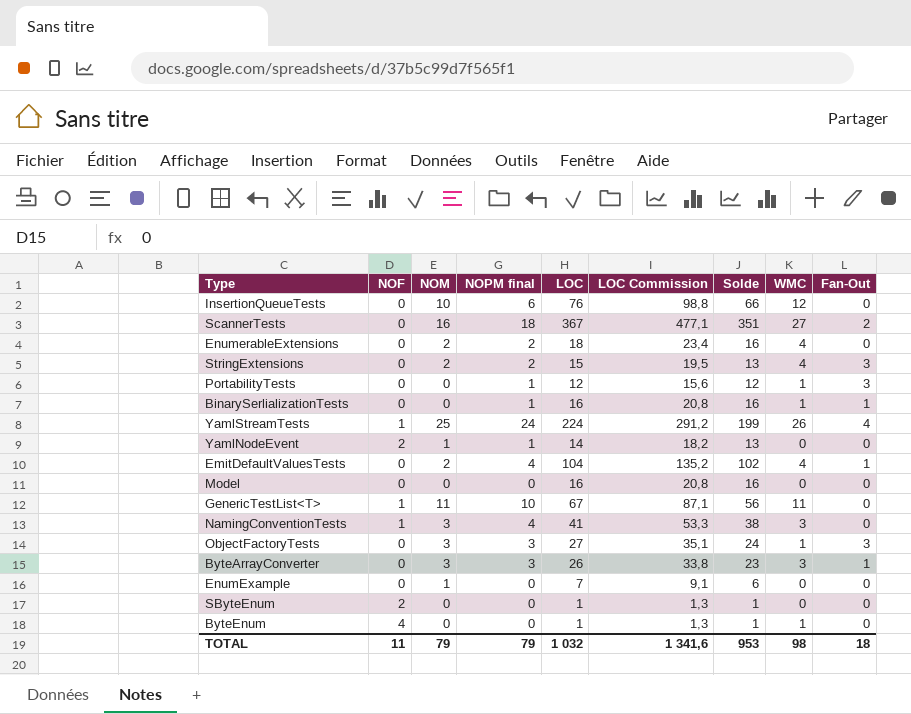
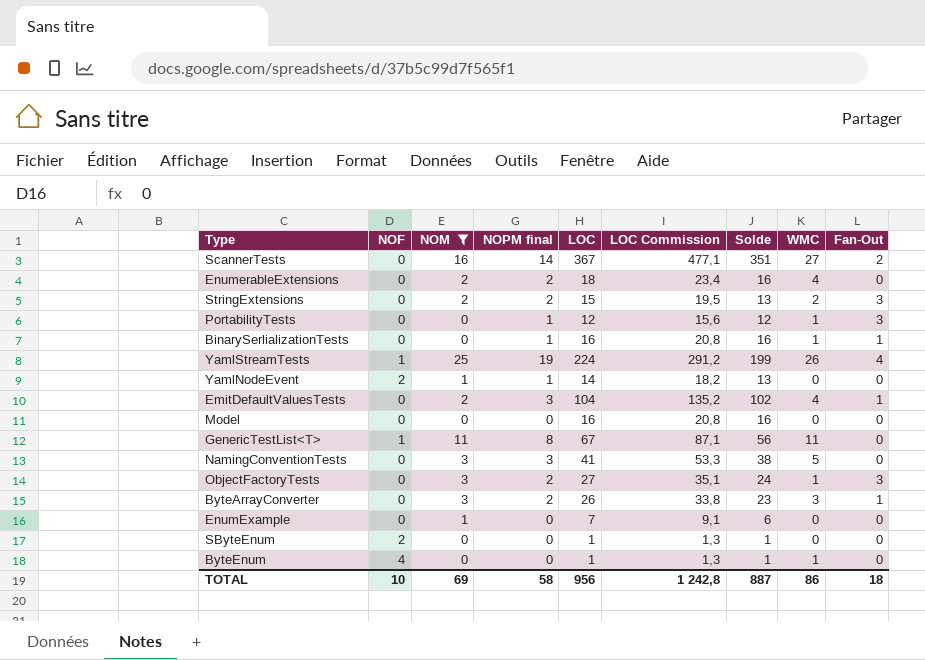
filter: none -> NOM != 10
ScannerTests | NOPM final: 18 -> 14
StringExtensions | WMC: 4 -> 2
YamlStreamTests | NOPM final: 24 -> 19
EmitDefaultValuesTests | NOPM final: 4 -> 3
GenericTestList<T> | NOPM final: 10 -> 8
NamingConventionTests | NOF: 1 -> 0
NamingConventionTests | NOPM final: 4 -> 3
NamingConventionTests | WMC: 3 -> 5
ObjectFactoryTests | NOPM final: 3 -> 2
ByteArrayConverter | NOPM final: 3 -> 2
TOTAL | NOF: 11 -> 10
TOTAL | NOM: 79 -> 69
TOTAL | NOPM final: 79 -> 58
TOTAL | LOC: 1 032 -> 956
TOTAL | LOC Commission: 1 341,6 -> 1 242,8
TOTAL | Solde: 953 -> 887
TOTAL | WMC: 98 -> 86

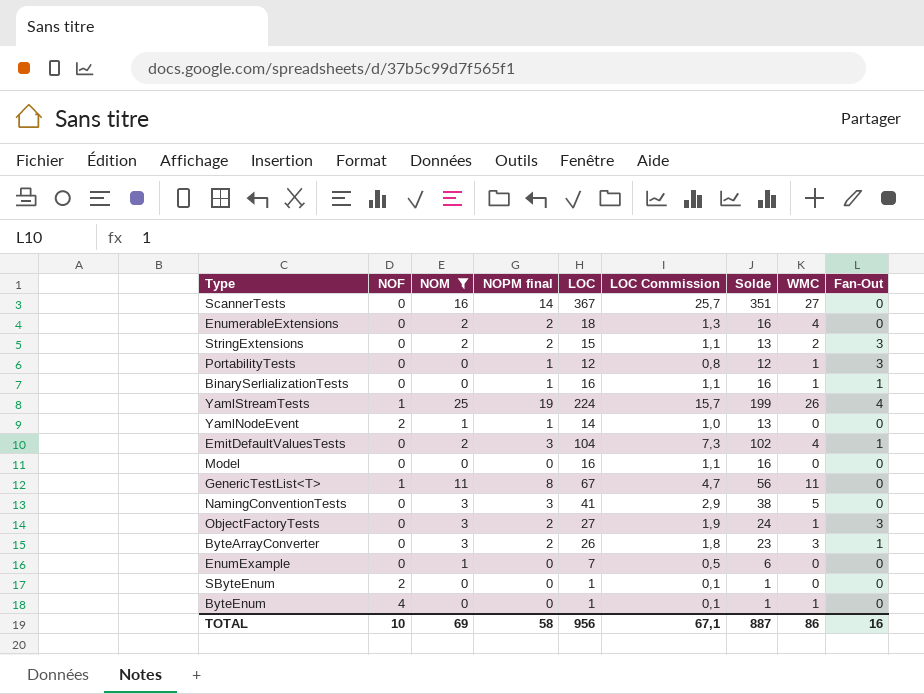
column LOC Commission | formula: [LOC] * 1,3 -> [LOC] * 0,07
ScannerTests | Fan-Out: 2 -> 0
TOTAL | LOC Commission: 1 242,8 -> 67,1
TOTAL | Fan-Out: 18 -> 16

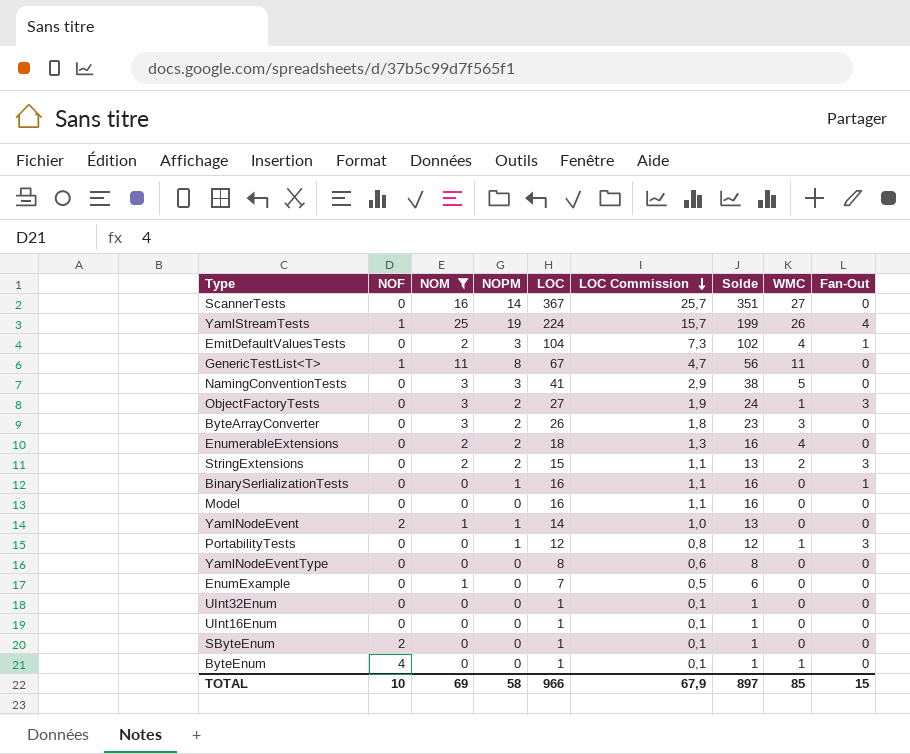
row order: none -> LOC Commission descending
column name: NOPM final -> NOPM
ByteArrayConverter | Fan-Out: 1 -> 0
BinarySerlializationTests | WMC: 1 -> 0
row YamlNodeEventType: none -> 0 | 0 | 0 | 8 | 0,6 | 8 | 0 | 0
row UInt32Enum: none -> 0 | 0 | 0 | 1 | 0,1 | 1 | 0 | 0
row UInt16Enum: none -> 0 | 0 | 0 | 1 | 0,1 | 1 | 0 | 0
TOTAL | LOC: 956 -> 966
TOTAL | LOC Commission: 67,1 -> 67,9
TOTAL | Solde: 887 -> 897
TOTAL | WMC: 86 -> 85
TOTAL | Fan-Out: 16 -> 15

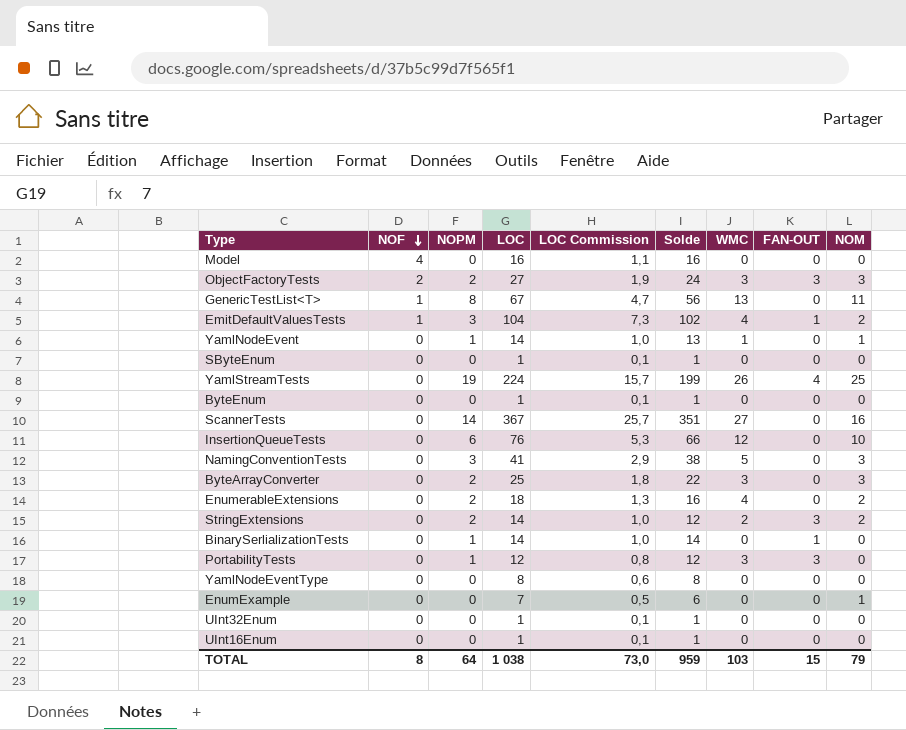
filter: NOM != 10 -> none
row order: LOC Commission descending -> NOF descending
column name: Fan-Out -> FAN-OUT
column NOM | position: 3 -> 9
Model | NOF: 0 -> 4
ObjectFactoryTests | NOF: 0 -> 2
ObjectFactoryTests | WMC: 1 -> 3
GenericTestList<T> | WMC: 11 -> 13
EmitDefaultValuesTests | NOF: 0 -> 1
YamlNodeEvent | NOF: 2 -> 0
YamlNodeEvent | WMC: 0 -> 1
SByteEnum | NOF: 2 -> 0
YamlStreamTests | NOF: 1 -> 0
ByteEnum | NOF: 4 -> 0
ByteEnum | WMC: 1 -> 0
ByteArrayConverter | LOC: 26 -> 25
ByteArrayConverter | Solde: 23 -> 22
StringExtensions | LOC: 15 -> 14
StringExtensions | LOC Commission: 1,1 -> 1,0
StringExtensions | Solde: 13 -> 12
BinarySerlializationTests | LOC: 16 -> 14
BinarySerlializationTests | LOC Commission: 1,1 -> 1,0
BinarySerlializationTests | Solde: 16 -> 14
PortabilityTests | WMC: 1 -> 3
TOTAL | NOF: 10 -> 8
TOTAL | NOPM: 58 -> 64
TOTAL | LOC: 966 -> 1 038
TOTAL | LOC Commission: 67,9 -> 73,0
TOTAL | Solde: 897 -> 959
TOTAL | WMC: 85 -> 103
TOTAL | NOM: 69 -> 79

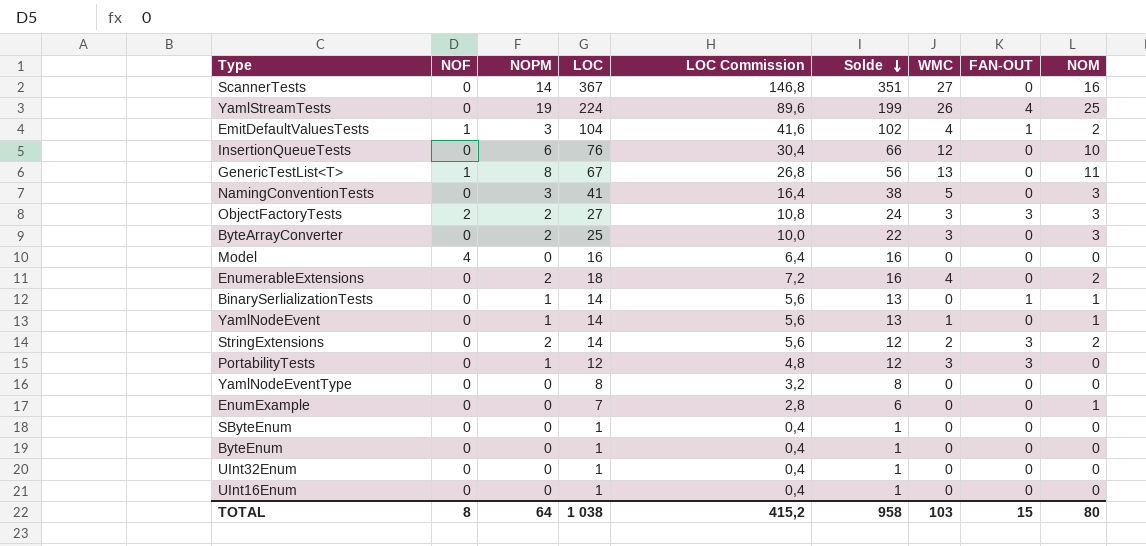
row order: NOF descending -> Solde descending
column LOC Commission | formula: [LOC] * 0,07 -> [LOC] * 0,4
BinarySerlializationTests | Solde: 14 -> 13
BinarySerlializationTests | NOM: 0 -> 1
TOTAL | LOC Commission: 73,0 -> 415,2
TOTAL | Solde: 959 -> 958
TOTAL | NOM: 79 -> 80

